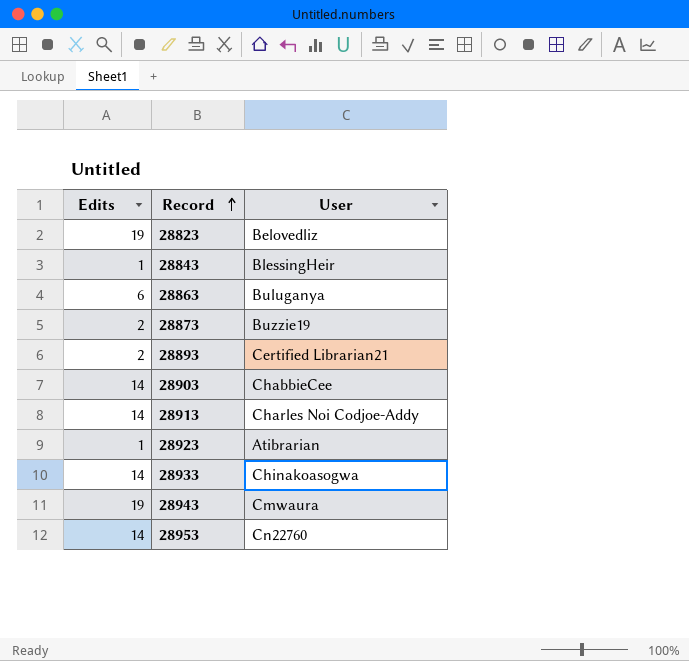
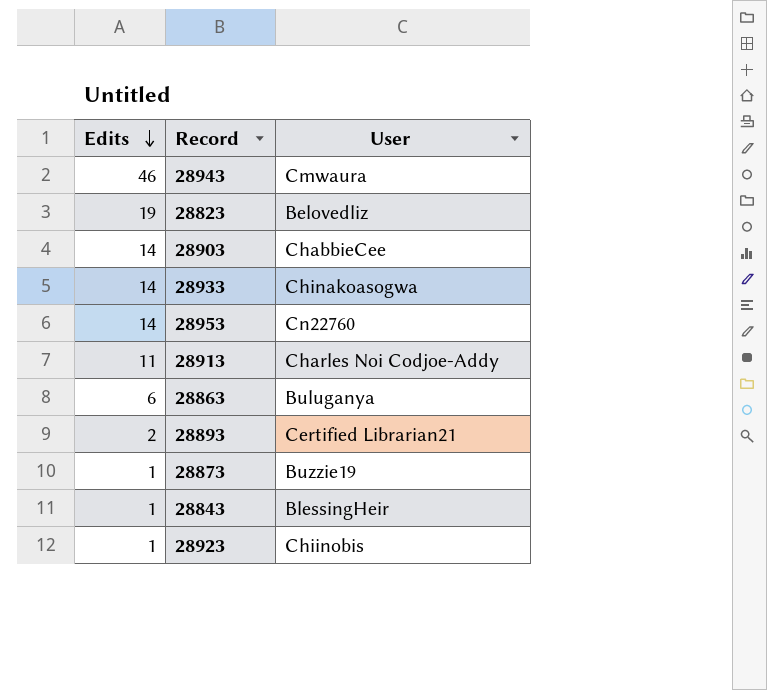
row order: Record ascending -> Edits descending
28943 | Edits: 19 -> 46
28913 | Edits: 14 -> 11
28873 | Edits: 2 -> 1
28923 | User: Atibrarian -> Chiinobis

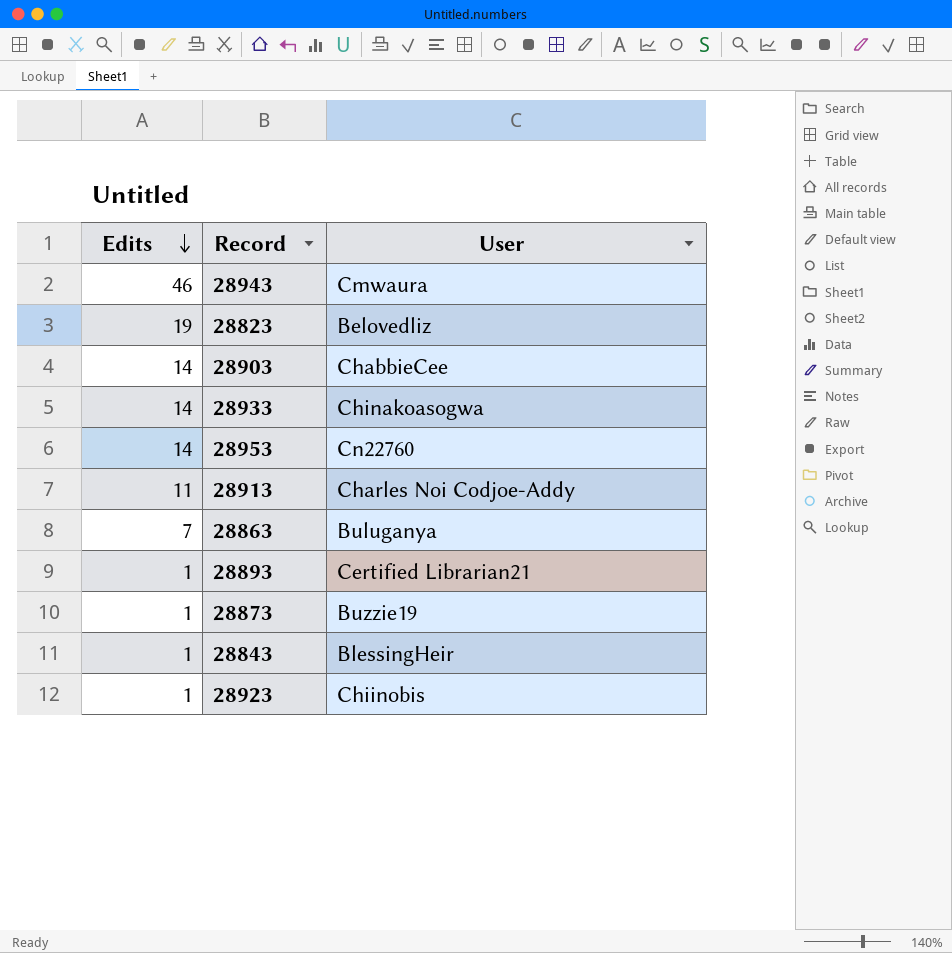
28863 | Edits: 6 -> 7
28893 | Edits: 2 -> 1

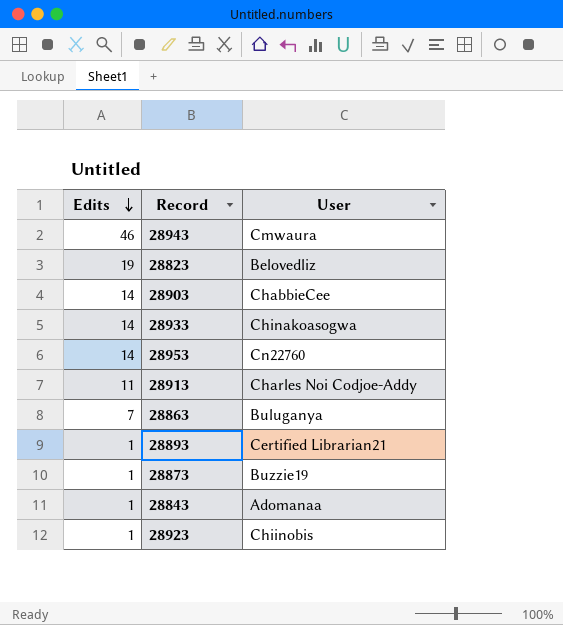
28843 | User: BlessingHeir -> Adomanaa

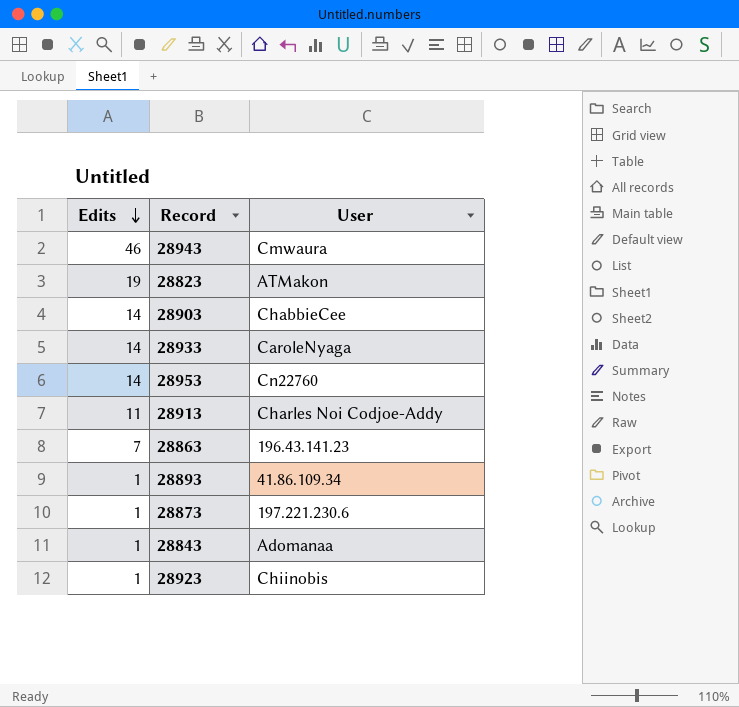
28823 | User: Belovedliz -> ATMakon
28933 | User: Chinakoasogwa -> CaroleNyaga
28863 | User: Buluganya -> 196.43.141.23
28893 | User: Certified Librarian21 -> 41.86.109.34
28873 | User: Buzzie19 -> 197.221.230.6

